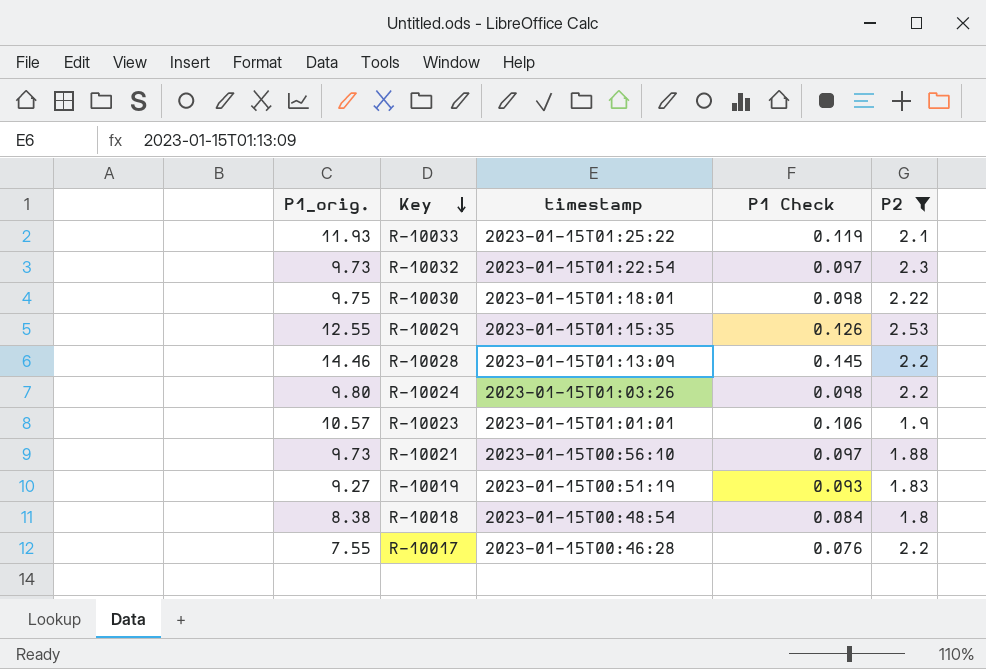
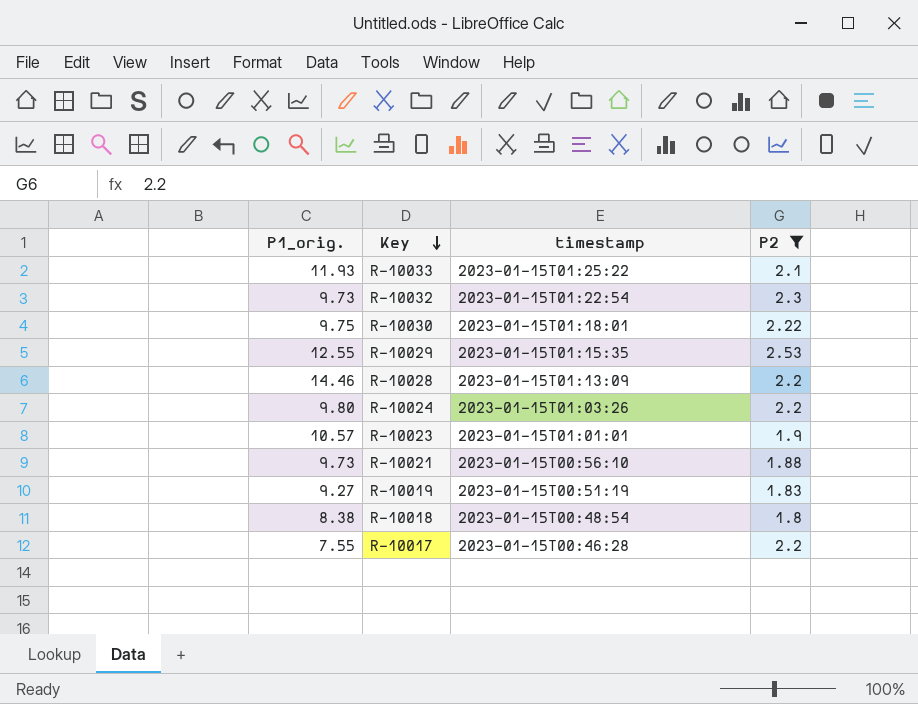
column P1 Check | formula: [P1_orig.] * 0.01 -> none

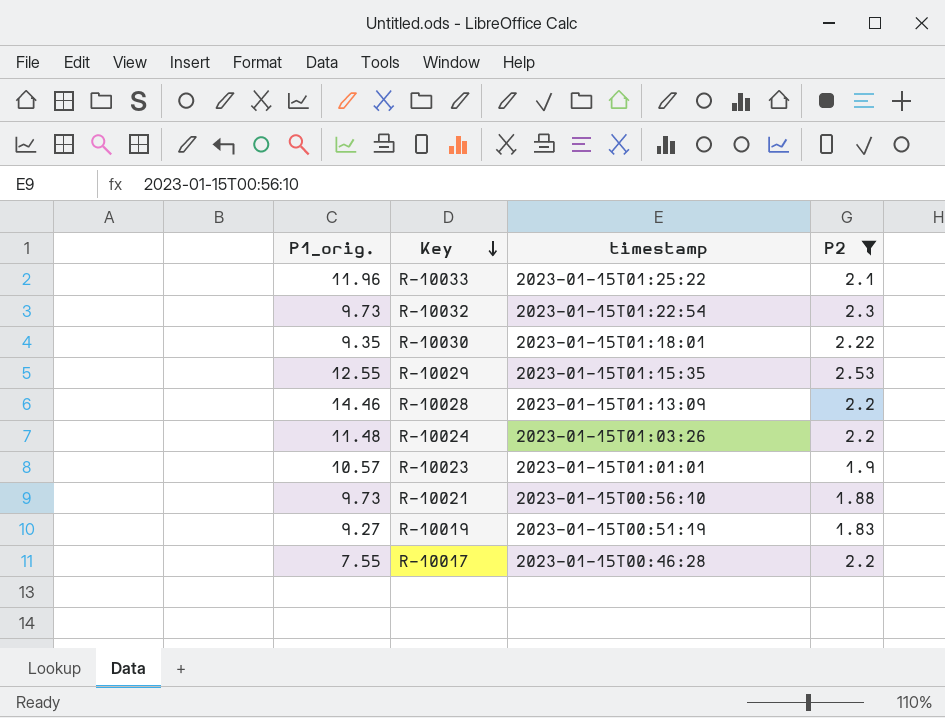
row R-10018: 8.38 | 2023-01-15T00:48:54 | 1.8 -> none
R-10033 | P1_orig.: 11.93 -> 11.96
R-10030 | P1_orig.: 9.75 -> 9.35
R-10024 | P1_orig.: 9.80 -> 11.48

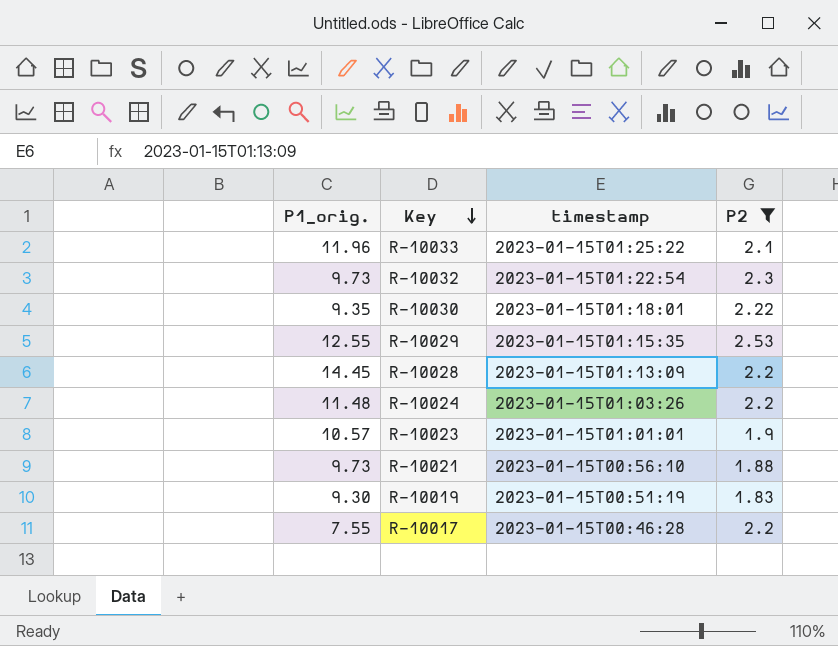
R-10028 | P1_orig.: 14.46 -> 14.45
R-10019 | P1_orig.: 9.27 -> 9.30

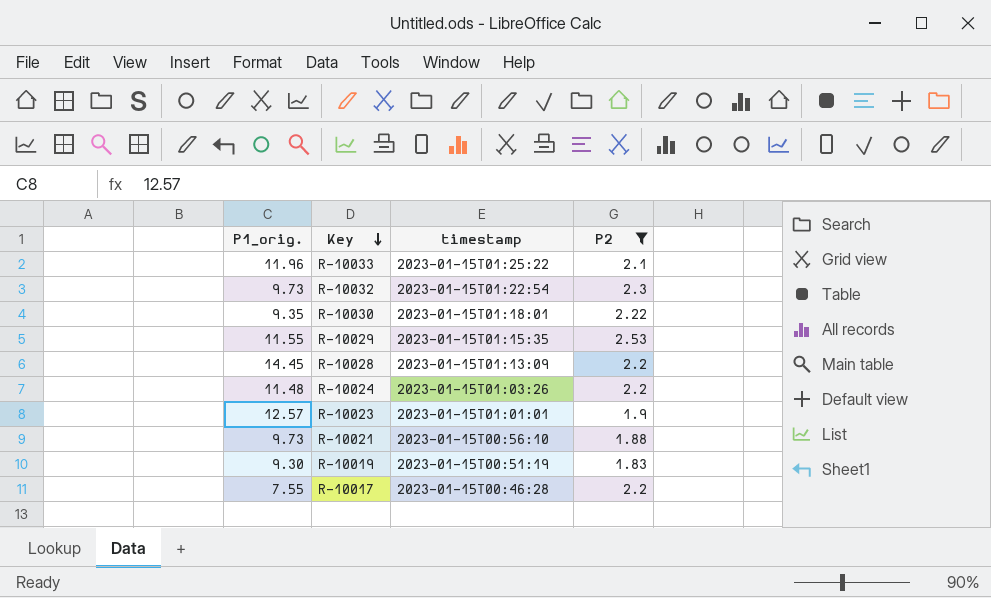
R-10029 | P1_orig.: 12.55 -> 11.55
R-10023 | P1_orig.: 10.57 -> 12.57

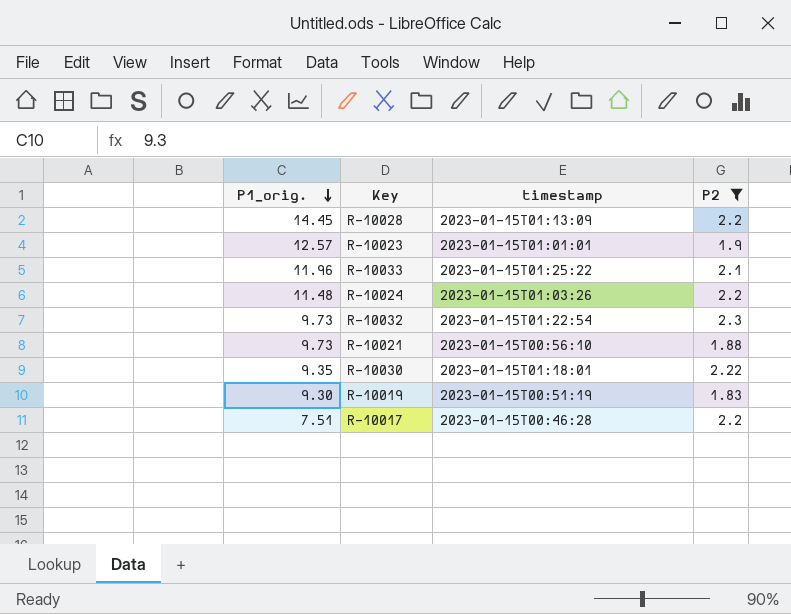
row order: Key descending -> P1_orig. descending
row R-10029: 11.55 | 2023-01-15T01:15:35 | 2.53 -> none
R-10017 | P1_orig.: 7.55 -> 7.51

